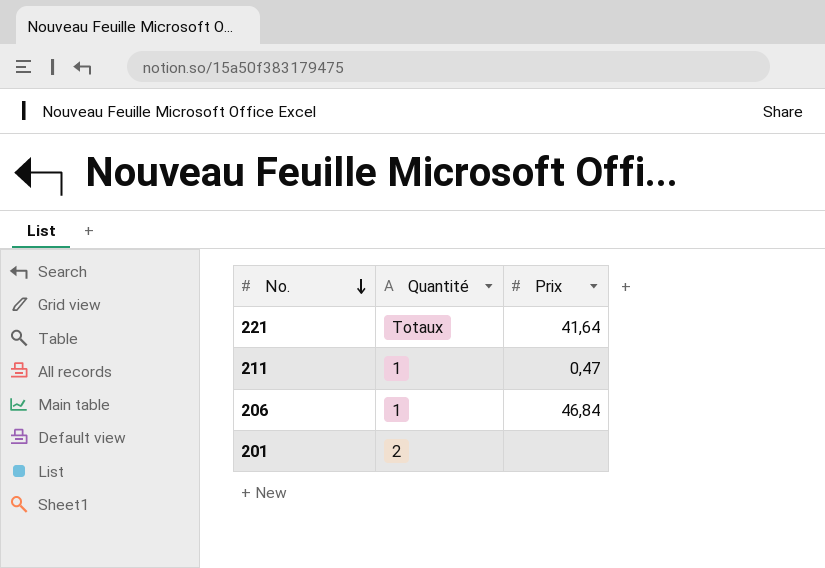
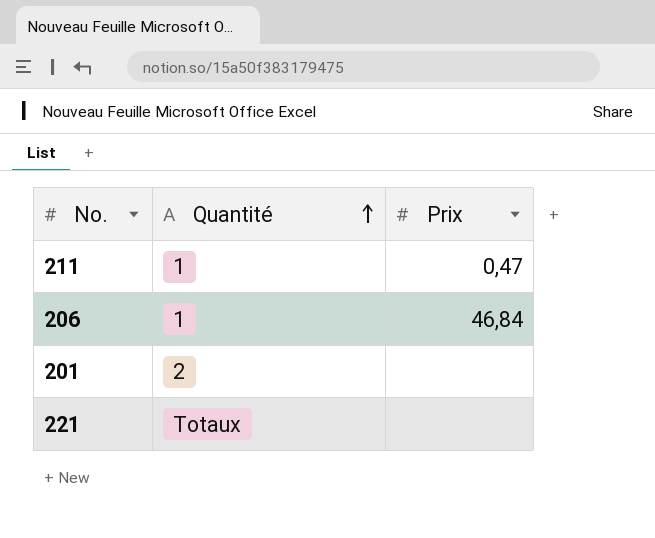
row order: No. descending -> Quantité ascending
221 | Prix: 41,64 -> none

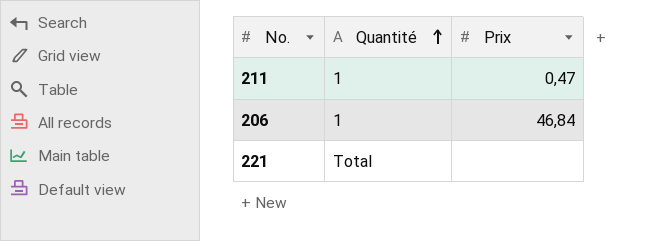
row 201: 2 | none -> none
221 | Quantité: Totaux -> Total

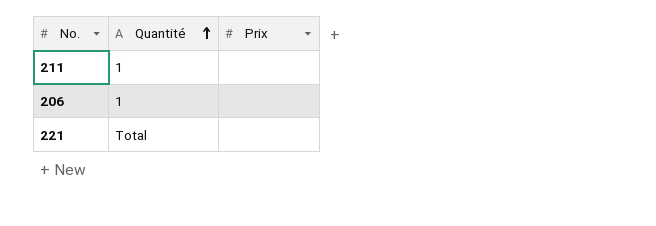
211 | Prix: 0,47 -> none
206 | Prix: 46,84 -> none

